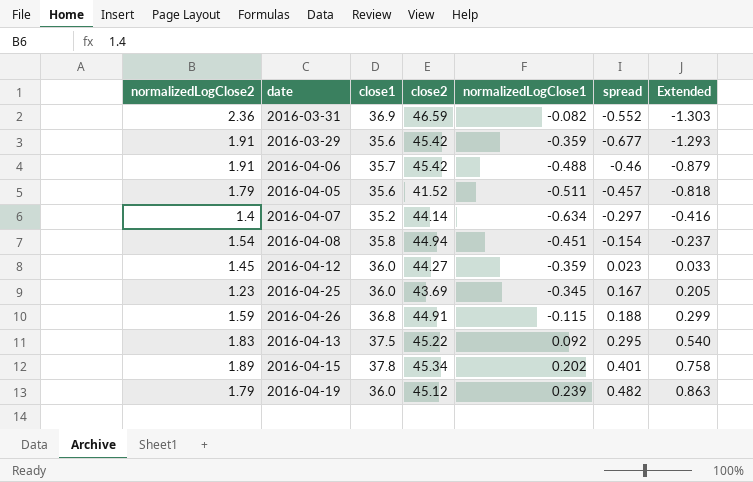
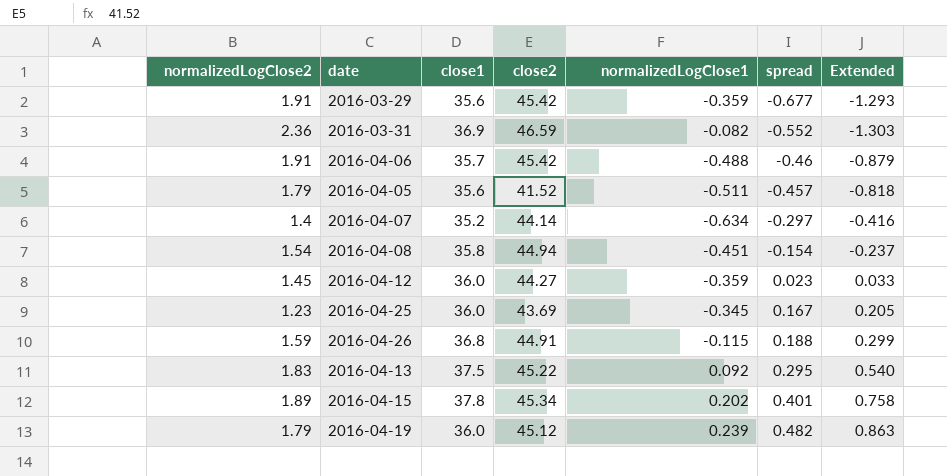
row order: Extended ascending -> spread ascending

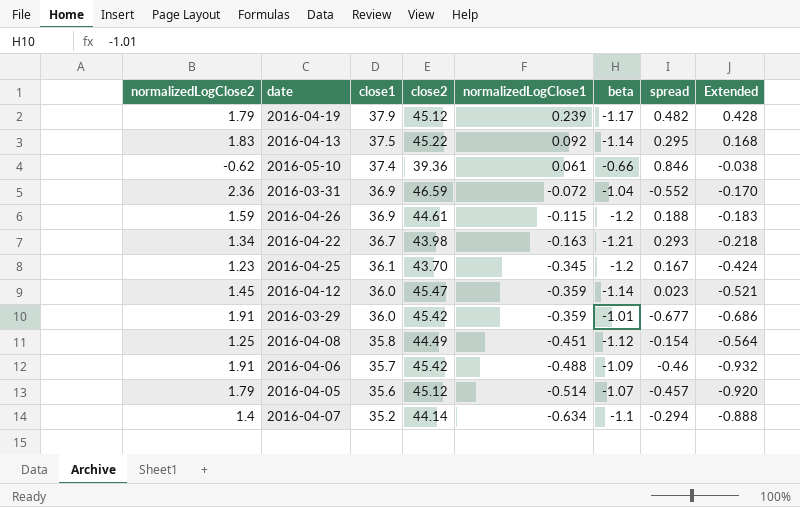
row order: spread ascending -> close1 descending
column beta | position: none -> 6
column Extended | formula: [normalizedLogClose2] * [spread] -> [normalizedLogClose2] * [normalizedLogClose1]
row 2016-04-15: 1.89 | 37.8 | 45.34 | 0.202 | 0.401 | 0.758 -> none
2016-04-19 | close1: 36.0 -> 37.9
row 2016-05-10: none -> -0.62 | 37.4 | 39.36 | 0.061 | -0.66 | 0.846 | -0.038
2016-03-31 | normalizedLogClose1: -0.082 -> -0.072
2016-04-26 | close1: 36.8 -> 36.9
2016-04-26 | close2: 44.91 -> 44.61
row 2016-04-22: none -> 1.34 | 36.7 | 43.98 | -0.163 | -1.21 | 0.293 | -0.218
2016-04-25 | close1: 36.0 -> 36.1
2016-04-25 | close2: 43.69 -> 43.70
2016-04-12 | close2: 44.27 -> 45.47
2016-03-29 | close1: 35.6 -> 36.0
2016-04-08 | normalizedLogClose2: 1.54 -> 1.25
2016-04-08 | close2: 44.94 -> 44.49
2016-04-05 | close2: 41.52 -> 45.12
2016-04-05 | normalizedLogClose1: -0.511 -> -0.514
2016-04-07 | spread: -0.297 -> -0.294

